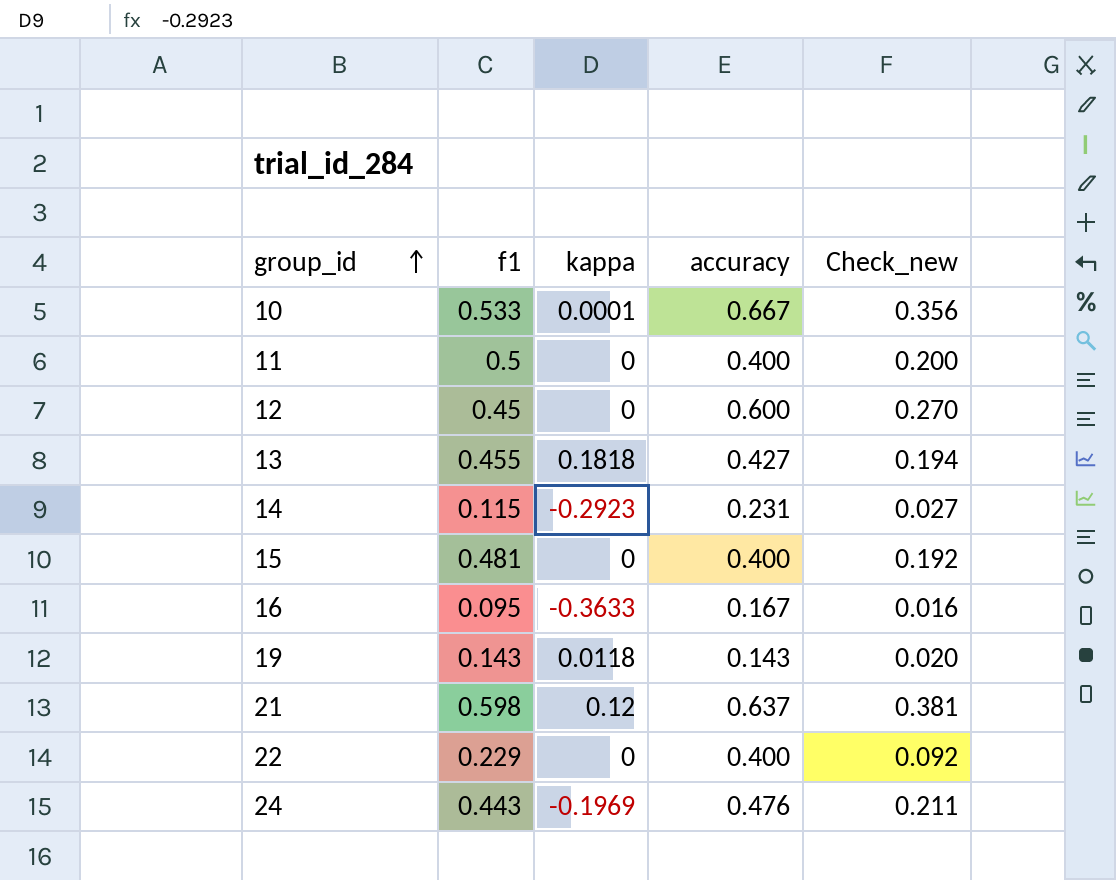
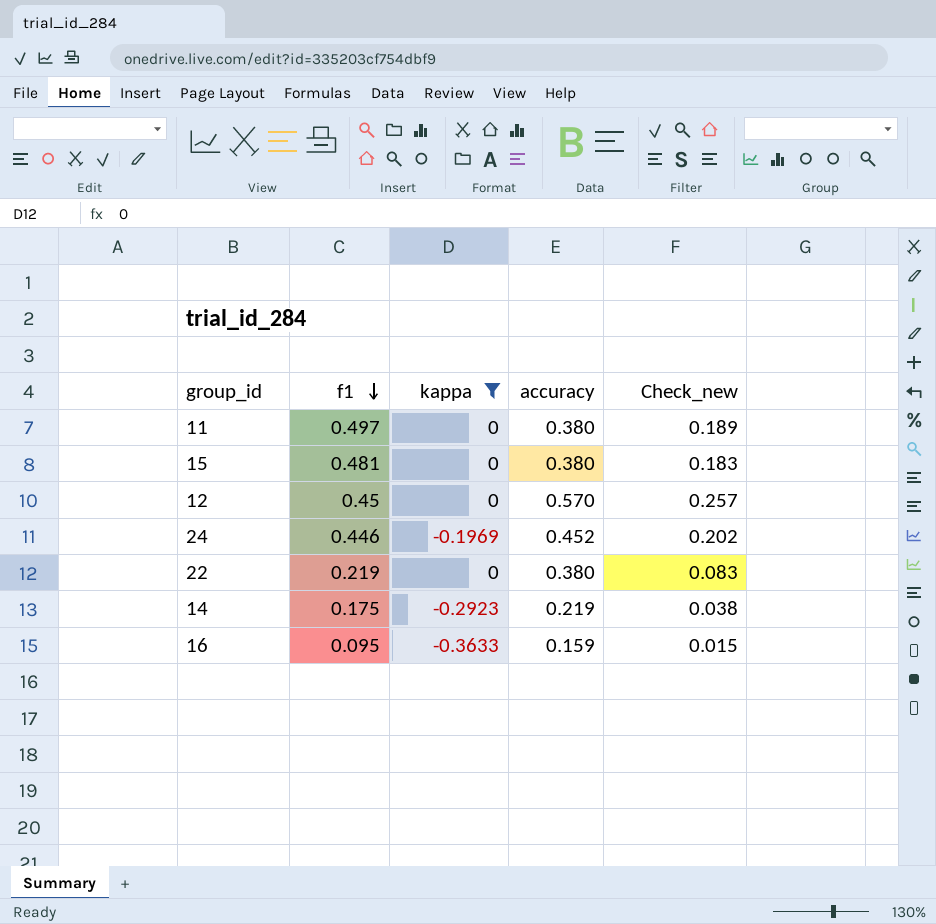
filter: none -> kappa <= 0
row order: group_id ascending -> f1 descending
11 | f1: 0.5 -> 0.497
11 | accuracy: 0.400 -> 0.380
11 | Check_new: 0.200 -> 0.189
15 | accuracy: 0.400 -> 0.380
15 | Check_new: 0.192 -> 0.183
12 | accuracy: 0.600 -> 0.570
12 | Check_new: 0.270 -> 0.257
24 | f1: 0.443 -> 0.446
24 | accuracy: 0.476 -> 0.452
24 | Check_new: 0.211 -> 0.202
22 | f1: 0.229 -> 0.219
22 | accuracy: 0.400 -> 0.380
22 | Check_new: 0.092 -> 0.083
14 | f1: 0.115 -> 0.175
14 | accuracy: 0.231 -> 0.219
14 | Check_new: 0.027 -> 0.038
16 | accuracy: 0.167 -> 0.159
16 | Check_new: 0.016 -> 0.015

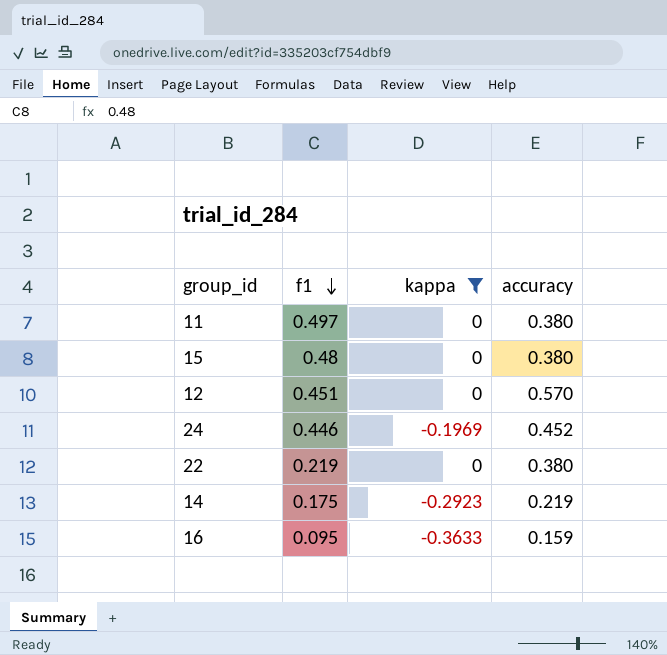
column Check_new | formula: [f1] * [accuracy] -> none
15 | f1: 0.481 -> 0.48
12 | f1: 0.45 -> 0.451

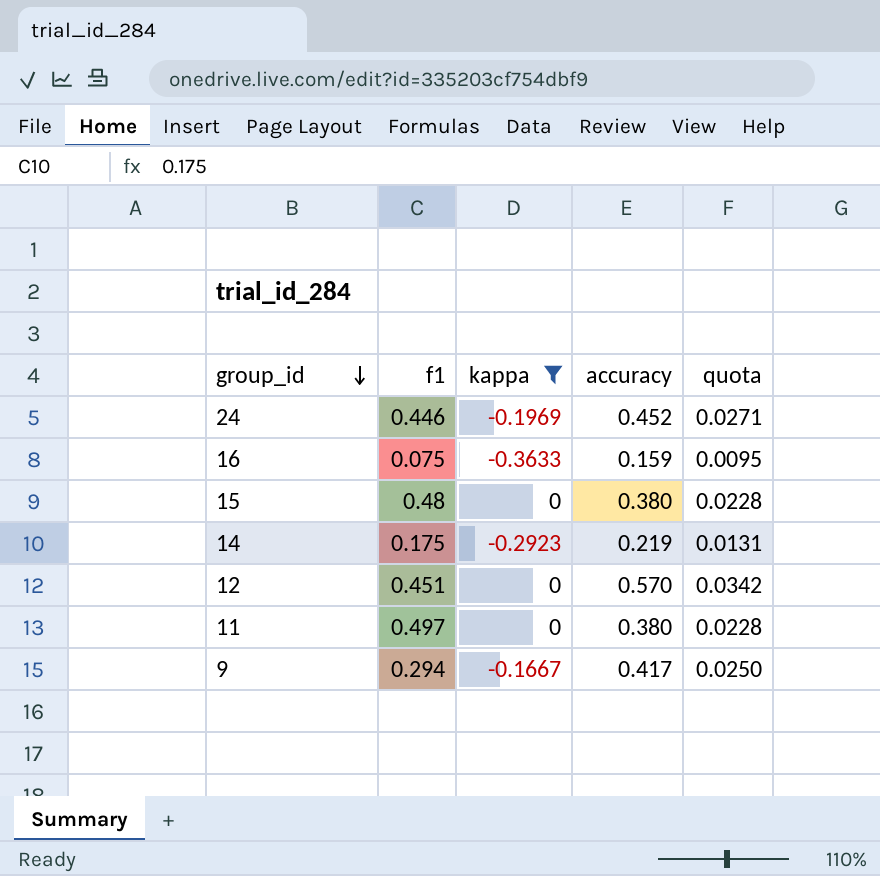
row order: f1 descending -> group_id descending
column quota | formula: none -> [accuracy] * 0.06
row 22: 0.219 | 0 | 0.380 -> none
16 | f1: 0.095 -> 0.075
row 9: none -> 0.294 | -0.1667 | 0.417 | 0.0250

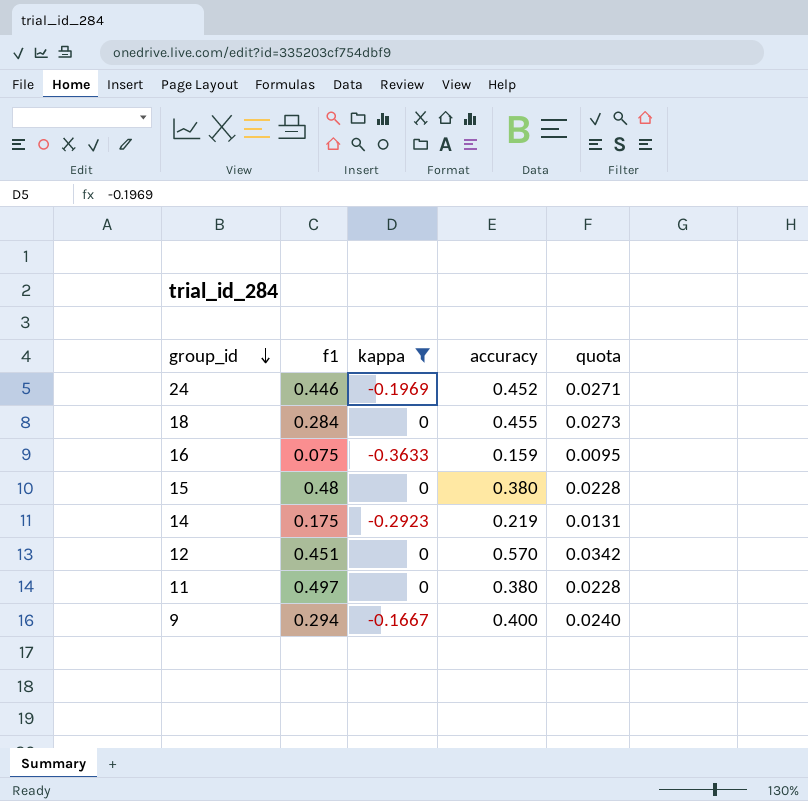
row 18: none -> 0.284 | 0 | 0.455 | 0.0273
9 | accuracy: 0.417 -> 0.400
9 | quota: 0.0250 -> 0.0240

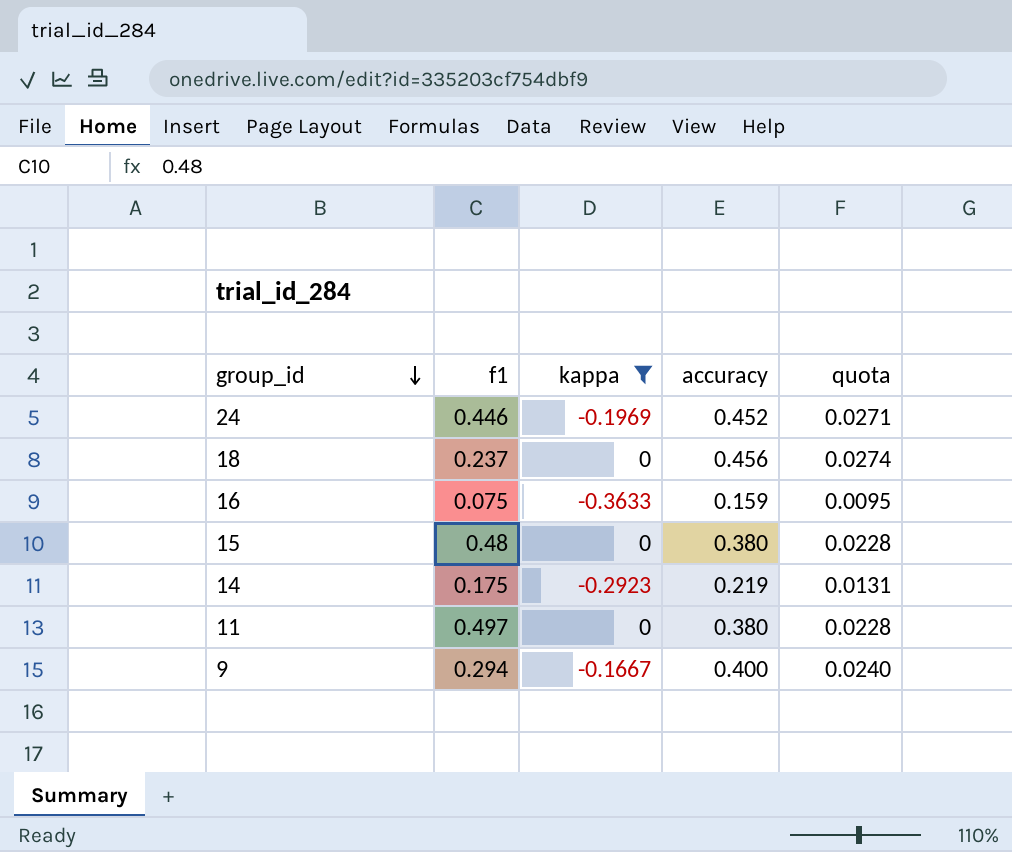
row 12: 0.451 | 0 | 0.570 | 0.0342 -> none
18 | f1: 0.284 -> 0.237
18 | accuracy: 0.455 -> 0.456
18 | quota: 0.0273 -> 0.0274

